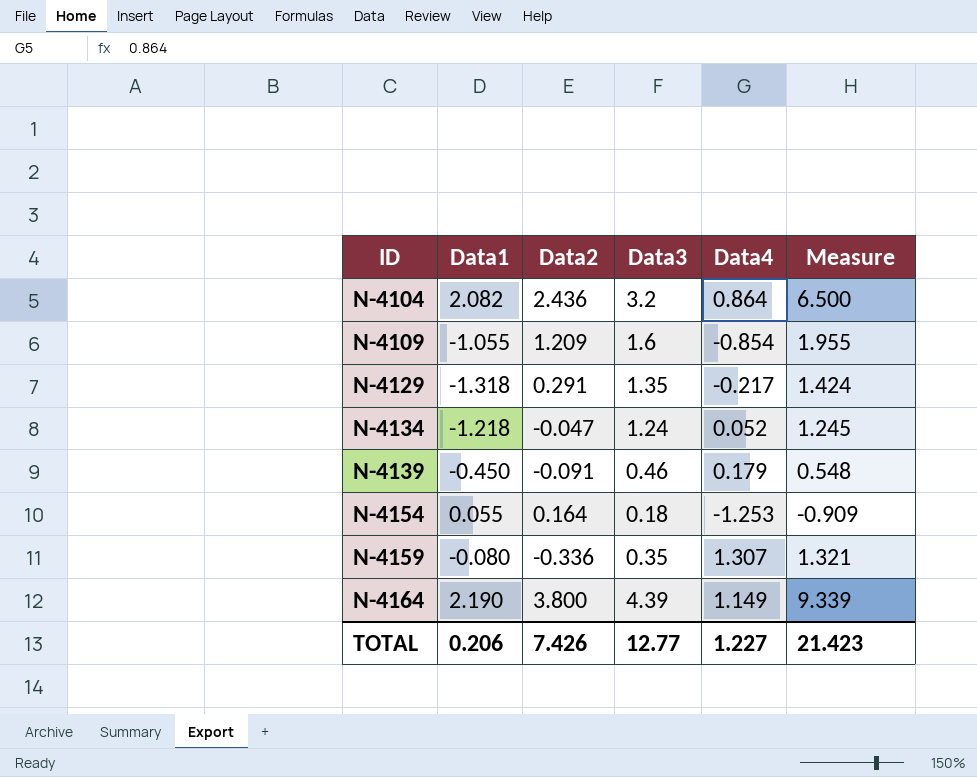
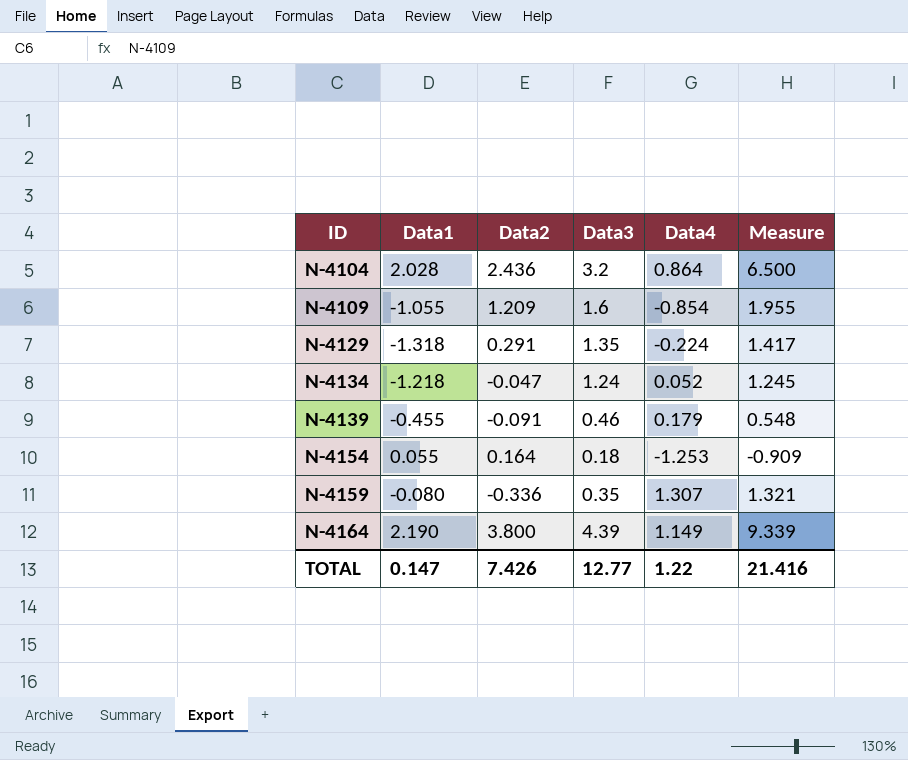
N-4104 | Data1: 2.082 -> 2.028
N-4129 | Data4: -0.217 -> -0.224
N-4129 | Measure: 1.424 -> 1.417
N-4139 | Data1: -0.450 -> -0.455
TOTAL | Data1: 0.206 -> 0.147
TOTAL | Data4: 1.227 -> 1.22
TOTAL | Measure: 21.423 -> 21.416

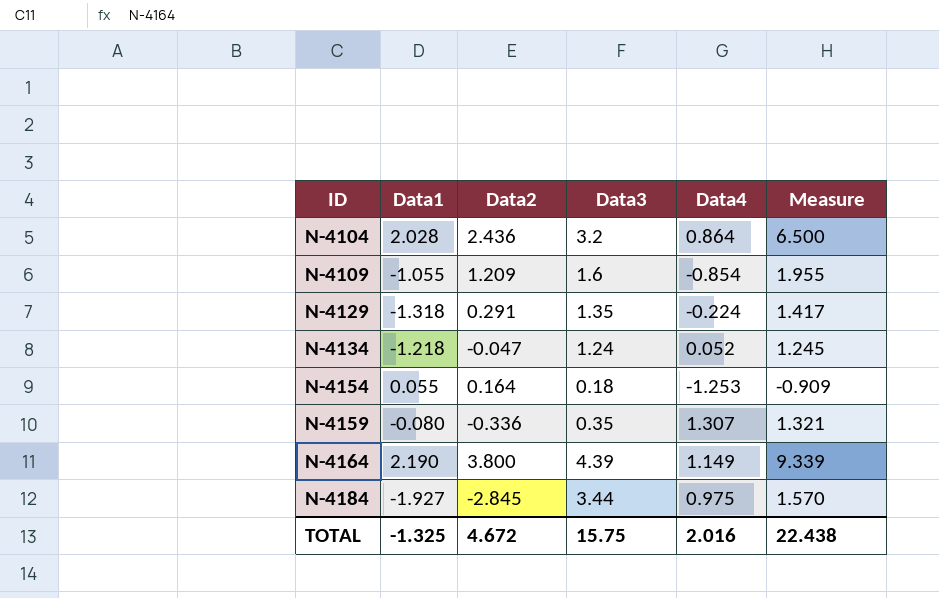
row N-4139: -0.455 | -0.091 | 0.46 | 0.179 | 0.548 -> none
row N-4184: none -> -1.927 | -2.845 | 3.44 | 0.975 | 1.570
TOTAL | Data1: 0.147 -> -1.325
TOTAL | Data2: 7.426 -> 4.672
TOTAL | Data3: 12.77 -> 15.75
TOTAL | Data4: 1.22 -> 2.016
TOTAL | Measure: 21.416 -> 22.438

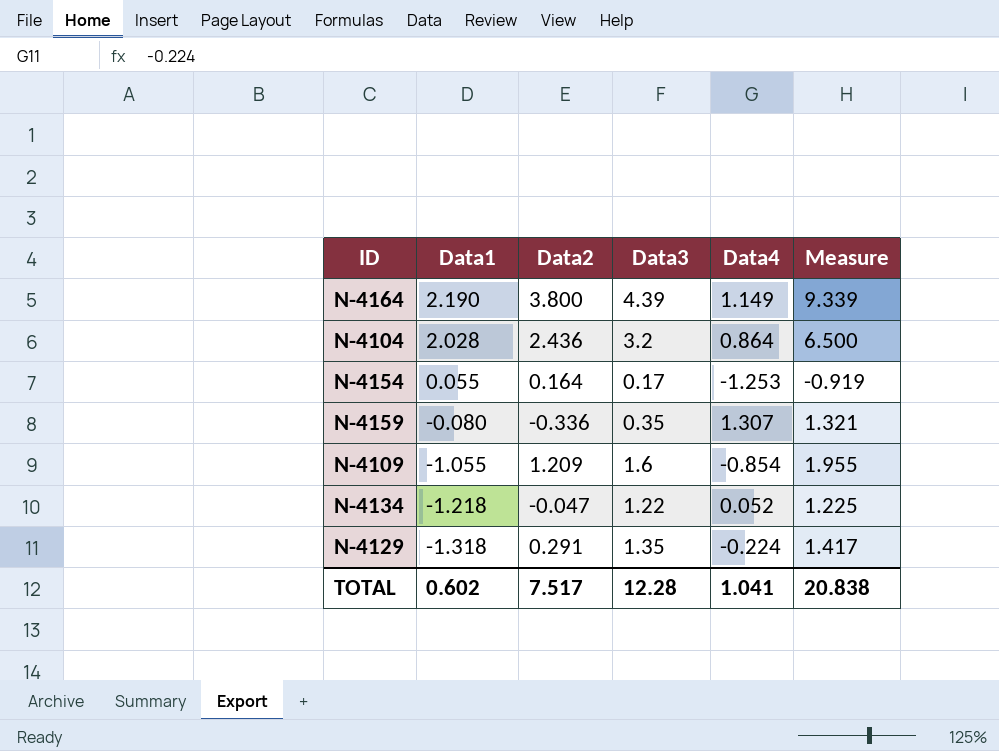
row order: ID ascending -> Data1 descending
row N-4184: -1.927 | -2.845 | 3.44 | 0.975 | 1.570 -> none
N-4154 | Data3: 0.18 -> 0.17
N-4154 | Measure: -0.909 -> -0.919
N-4134 | Data3: 1.24 -> 1.22
N-4134 | Measure: 1.245 -> 1.225
TOTAL | Data1: -1.325 -> 0.602
TOTAL | Data2: 4.672 -> 7.517
TOTAL | Data3: 15.75 -> 12.28
TOTAL | Data4: 2.016 -> 1.041
TOTAL | Measure: 22.438 -> 20.838

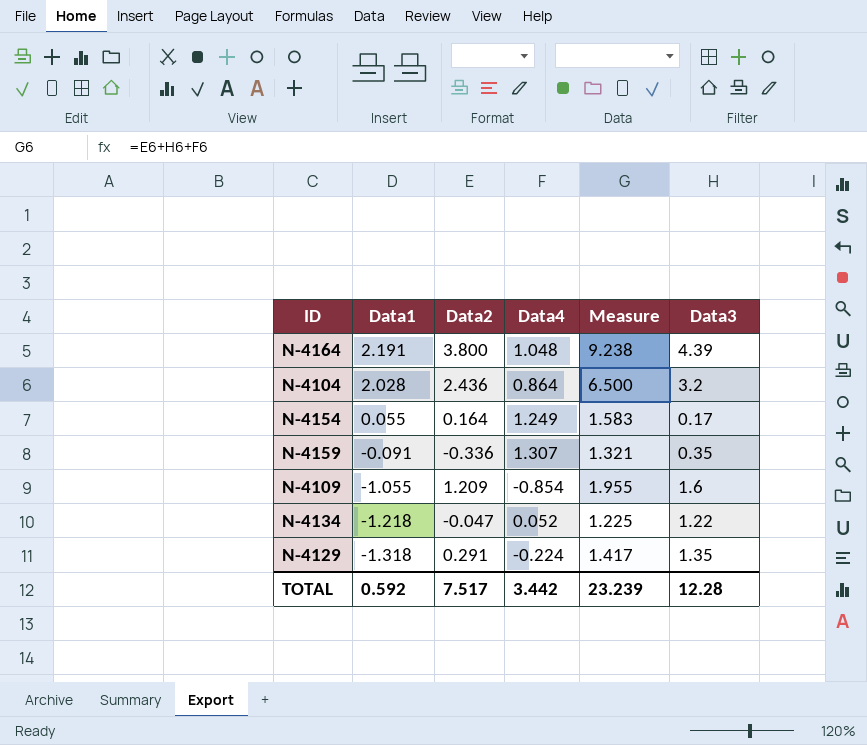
column Data3 | position: 4 -> 6
N-4164 | Data1: 2.190 -> 2.191
N-4164 | Data4: 1.149 -> 1.048
N-4164 | Measure: 9.339 -> 9.238
N-4154 | Data4: -1.253 -> 1.249
N-4154 | Measure: -0.919 -> 1.583
N-4159 | Data1: -0.080 -> -0.091
TOTAL | Data1: 0.602 -> 0.592
TOTAL | Data4: 1.041 -> 3.442
TOTAL | Measure: 20.838 -> 23.239

